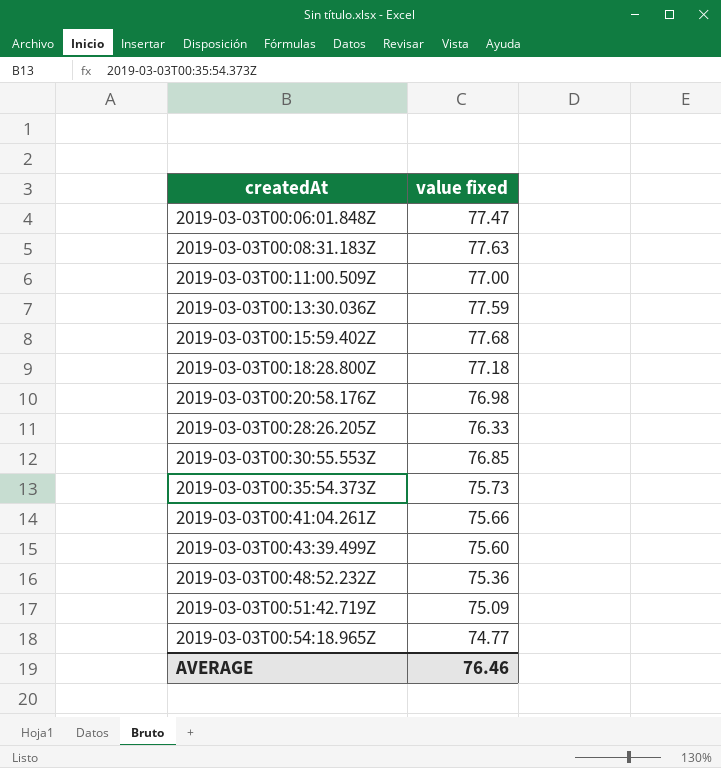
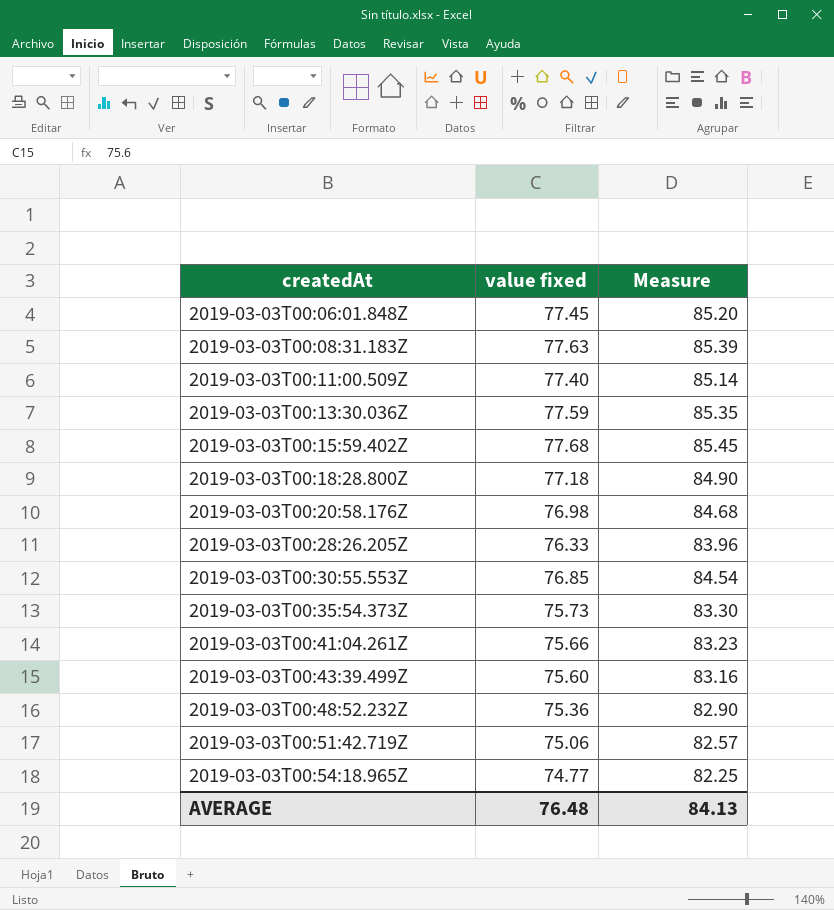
column Measure | formula: none -> [value fixed] * 1.1
2019-03-03T00:06:01.848Z | value fixed: 77.47 -> 77.45
2019-03-03T00:11:00.509Z | value fixed: 77.00 -> 77.40
2019-03-03T00:51:42.719Z | value fixed: 75.09 -> 75.06
AVERAGE | value fixed: 76.46 -> 76.48

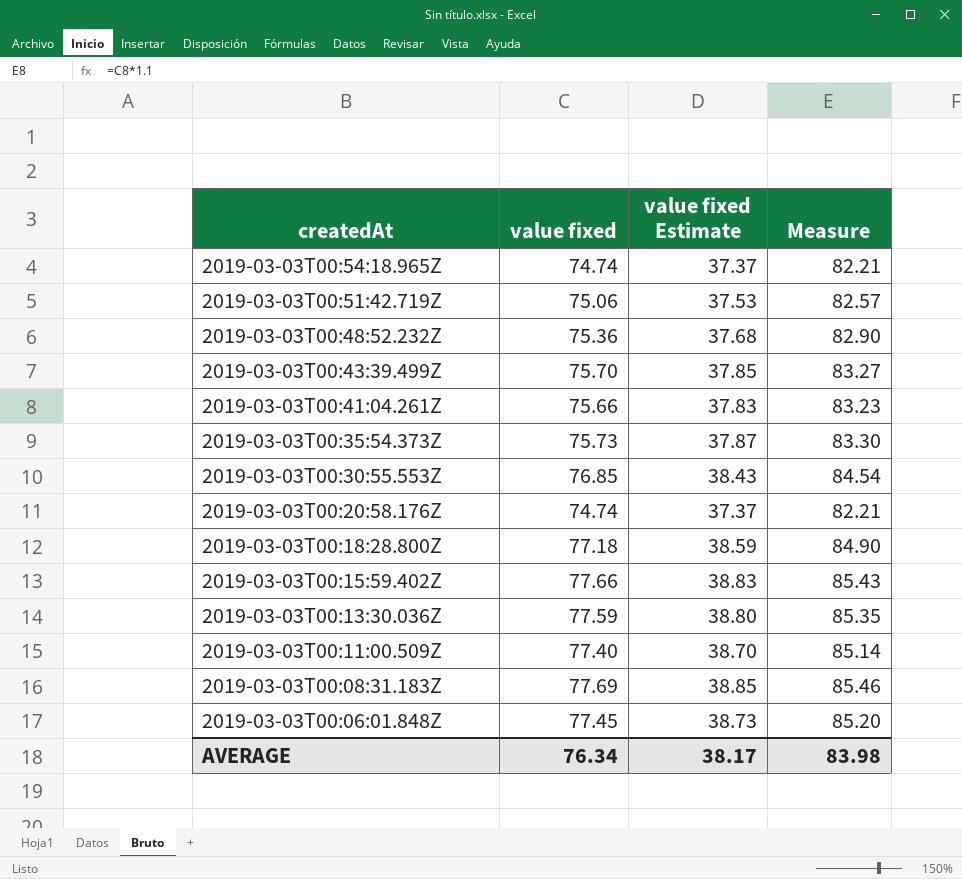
row order: createdAt ascending -> createdAt descending
column value fixed Estimate | formula: none -> [value fixed] * 0.5
row 2019-03-03T00:28:26.205Z: 76.33 | 83.96 -> none
2019-03-03T00:54:18.965Z | value fixed: 74.77 -> 74.74
2019-03-03T00:54:18.965Z | Measure: 82.25 -> 82.21
2019-03-03T00:43:39.499Z | value fixed: 75.60 -> 75.70
2019-03-03T00:43:39.499Z | Measure: 83.16 -> 83.27
2019-03-03T00:20:58.176Z | value fixed: 76.98 -> 74.74
2019-03-03T00:20:58.176Z | Measure: 84.68 -> 82.21
2019-03-03T00:15:59.402Z | value fixed: 77.68 -> 77.66
2019-03-03T00:15:59.402Z | Measure: 85.45 -> 85.43
2019-03-03T00:08:31.183Z | value fixed: 77.63 -> 77.69
2019-03-03T00:08:31.183Z | Measure: 85.39 -> 85.46
AVERAGE | value fixed: 76.48 -> 76.34
AVERAGE | Measure: 84.13 -> 83.98

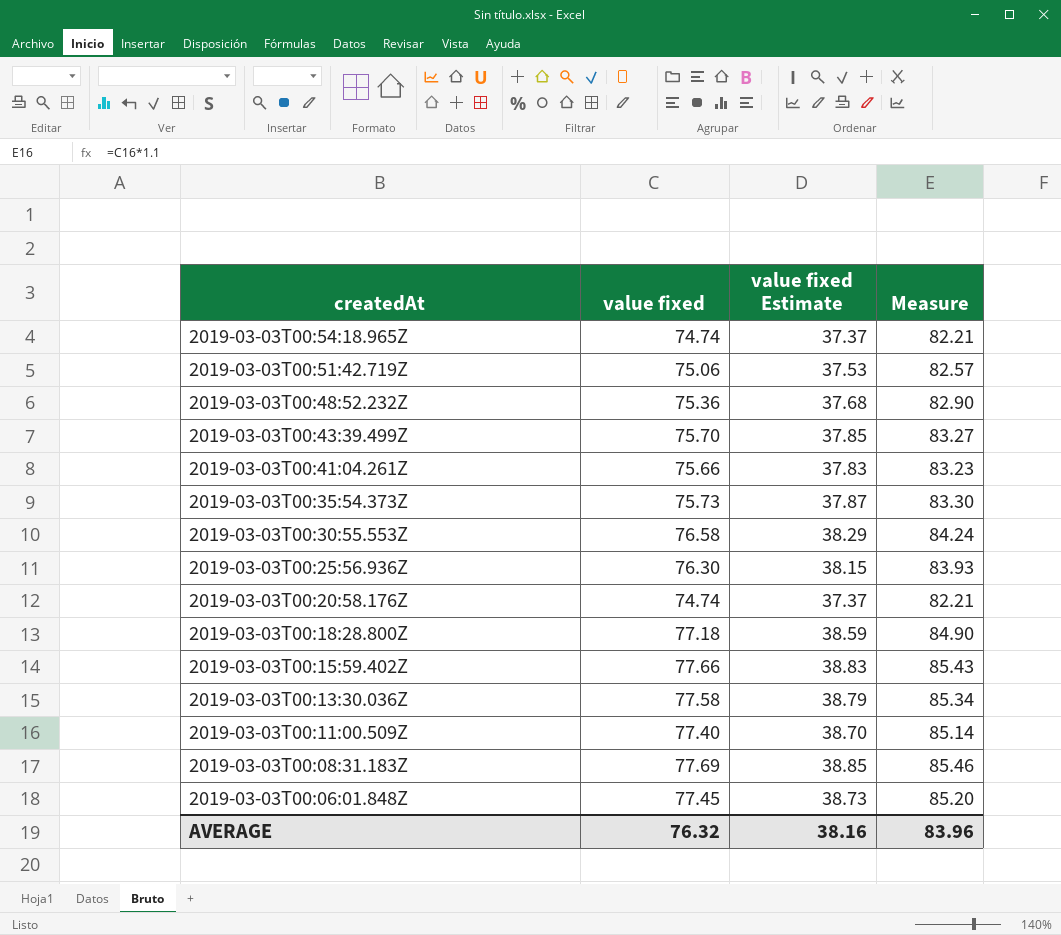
2019-03-03T00:30:55.553Z | value fixed: 76.85 -> 76.58
2019-03-03T00:30:55.553Z | value fixed Estimate: 38.43 -> 38.29
2019-03-03T00:30:55.553Z | Measure: 84.54 -> 84.24
row 2019-03-03T00:25:56.936Z: none -> 76.30 | 38.15 | 83.93
2019-03-03T00:13:30.036Z | value fixed: 77.59 -> 77.58
2019-03-03T00:13:30.036Z | value fixed Estimate: 38.80 -> 38.79
2019-03-03T00:13:30.036Z | Measure: 85.35 -> 85.34
AVERAGE | value fixed: 76.34 -> 76.32
AVERAGE | value fixed Estimate: 38.17 -> 38.16
AVERAGE | Measure: 83.98 -> 83.96

